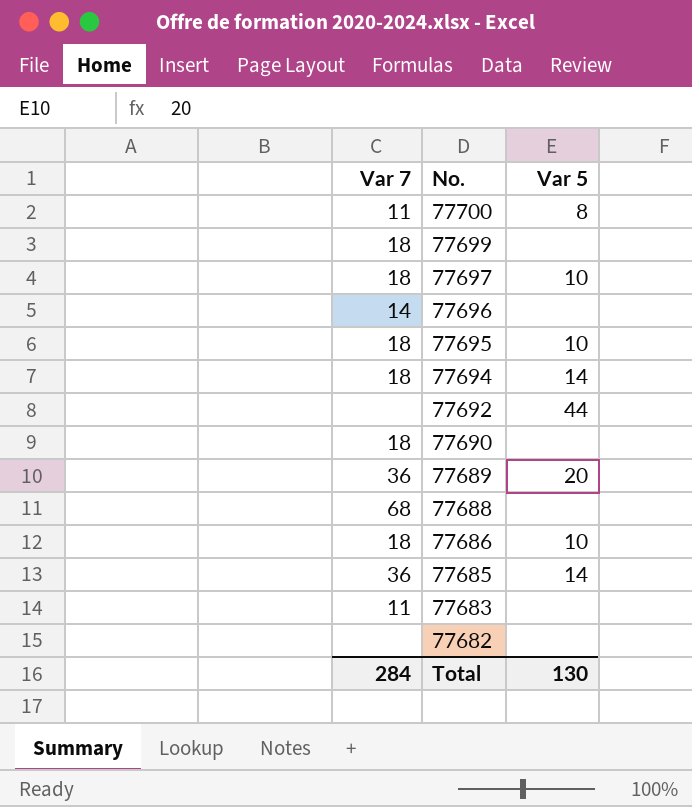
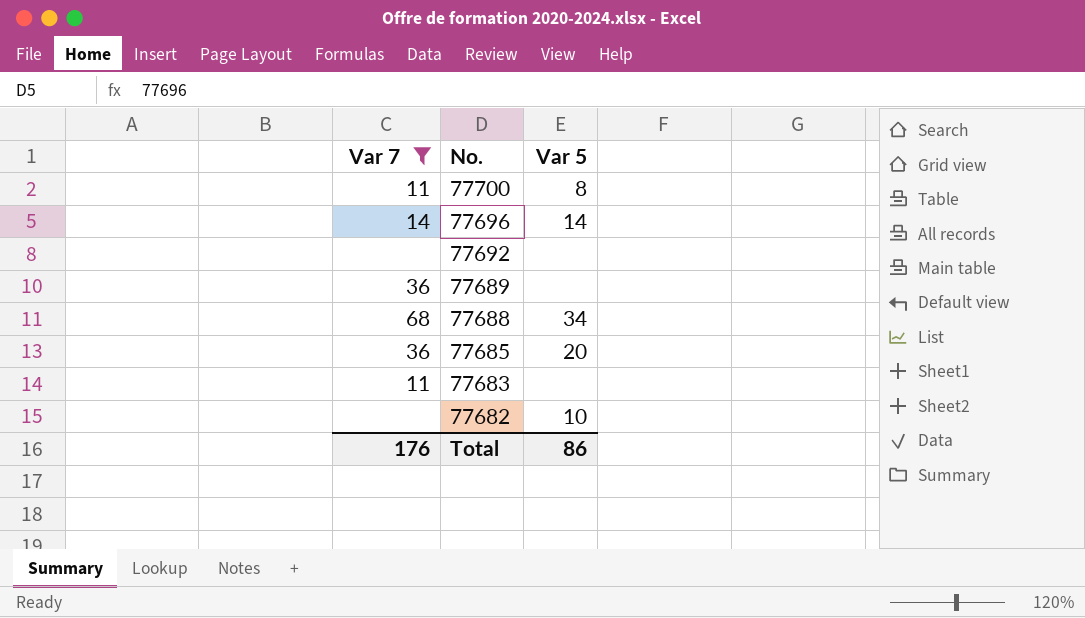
filter: none -> Var 7 != 18
77696 | Var 5: none -> 14
77692 | Var 5: 44 -> none
77689 | Var 5: 20 -> none
77688 | Var 5: none -> 34
77685 | Var 5: 14 -> 20
77682 | Var 5: none -> 10
Total | Var 7: 284 -> 176
Total | Var 5: 130 -> 86

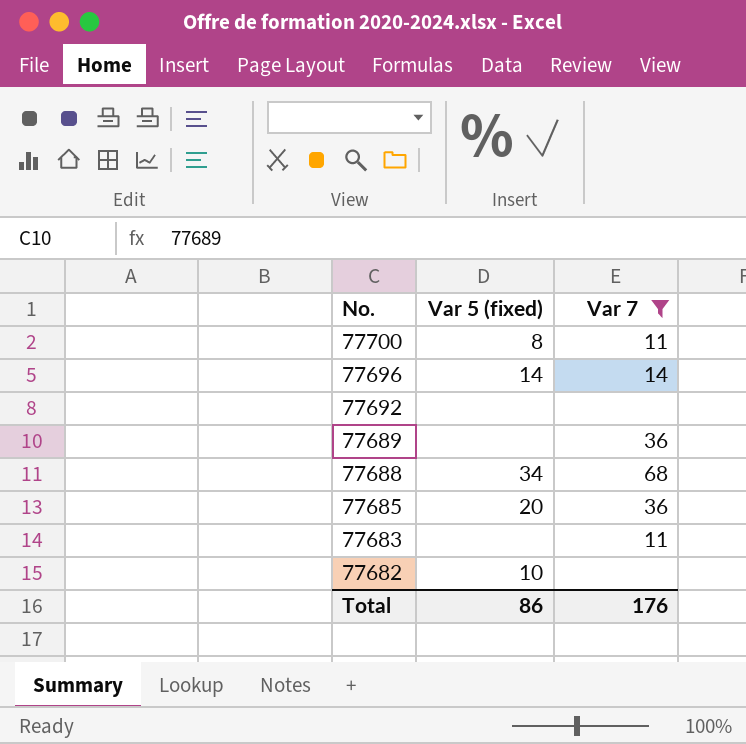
column name: Var 5 -> Var 5 (fixed)
column Var 7 | position: 1 -> 3

